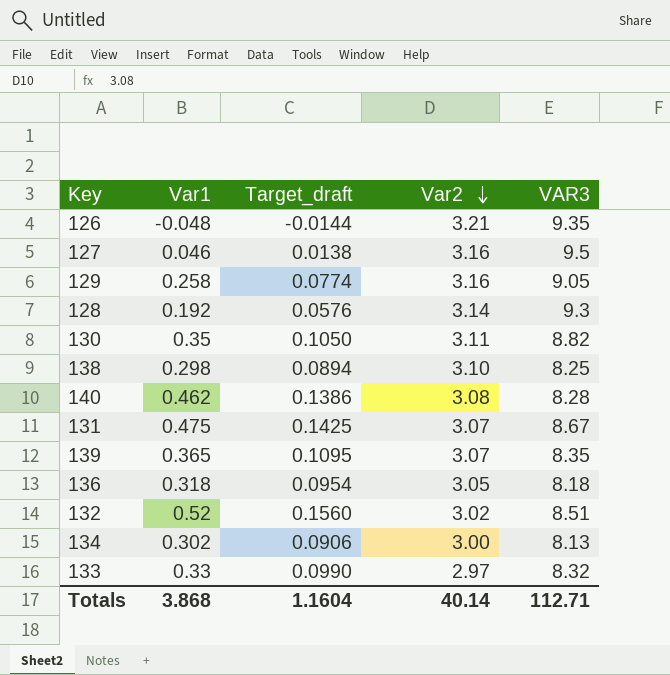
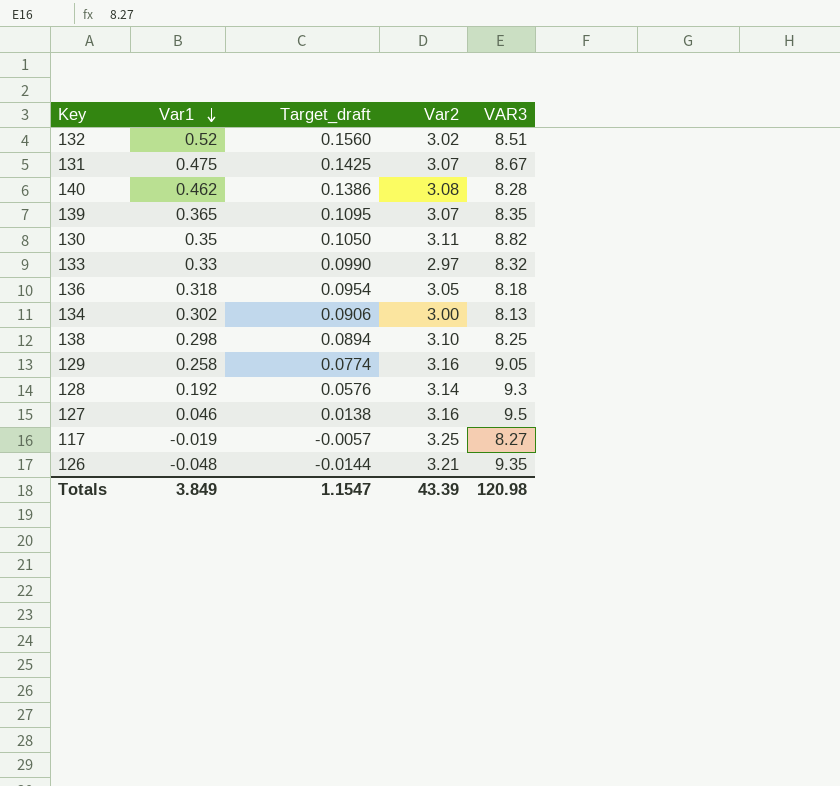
row order: Var2 descending -> Var1 descending
row 117: none -> -0.019 | -0.0057 | 3.25 | 8.27
Totals | Var1: 3.868 -> 3.849
Totals | Target_draft: 1.1604 -> 1.1547
Totals | Var2: 40.14 -> 43.39
Totals | VAR3: 112.71 -> 120.98

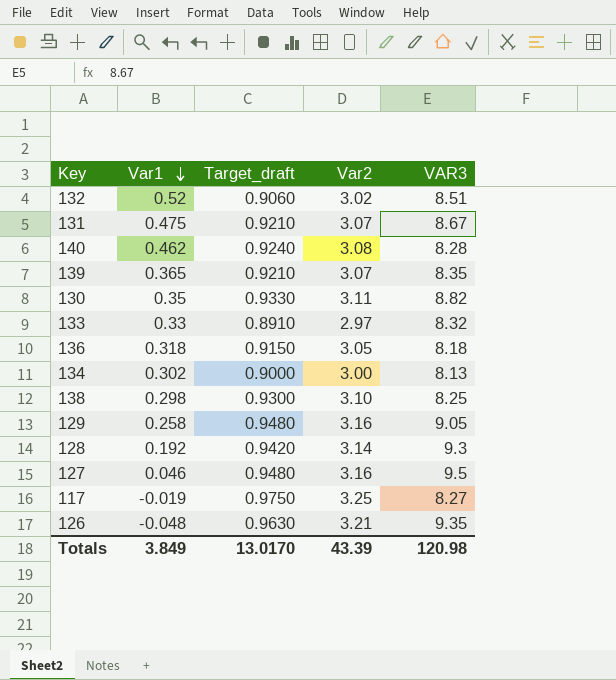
column Target_draft | formula: [Var1] * 0.3 -> [Var2] * 0.3
Totals | Target_draft: 1.1547 -> 13.0170

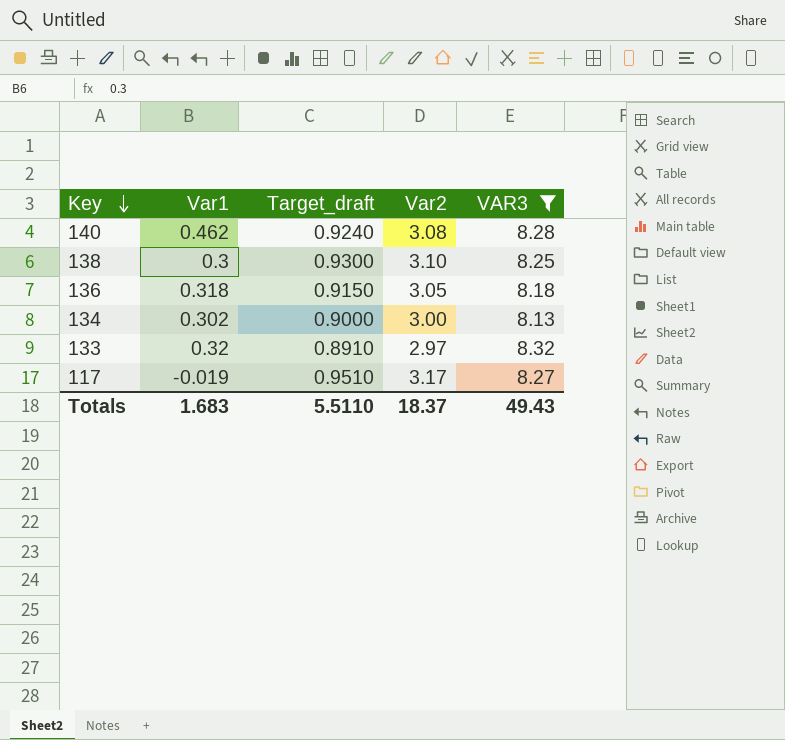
filter: none -> VAR3 <= 8.32
row order: Var1 descending -> Key descending
138 | Var1: 0.298 -> 0.3
133 | Var1: 0.33 -> 0.32
117 | Target_draft: 0.9750 -> 0.9510
117 | Var2: 3.25 -> 3.17
Totals | Var1: 3.849 -> 1.683
Totals | Target_draft: 13.0170 -> 5.5110
Totals | Var2: 43.39 -> 18.37
Totals | VAR3: 120.98 -> 49.43

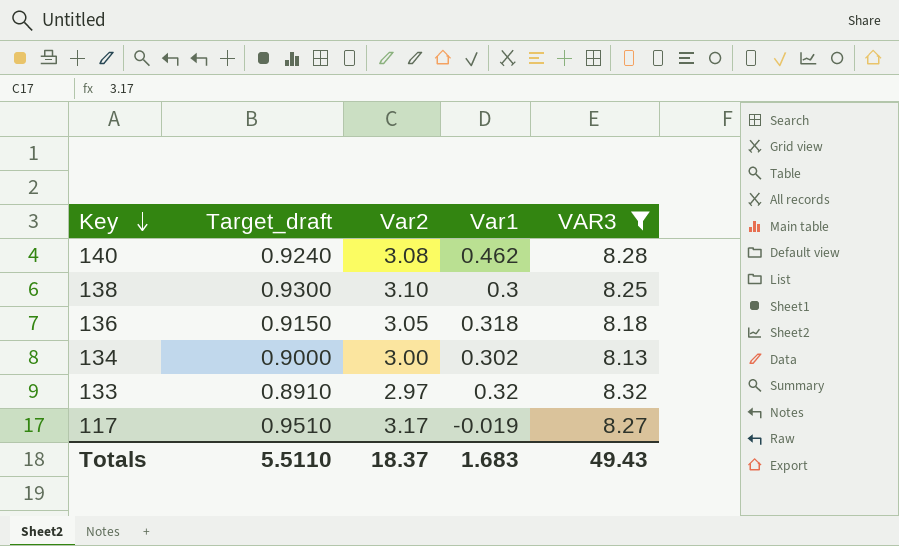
column Var1 | position: 2 -> 4

